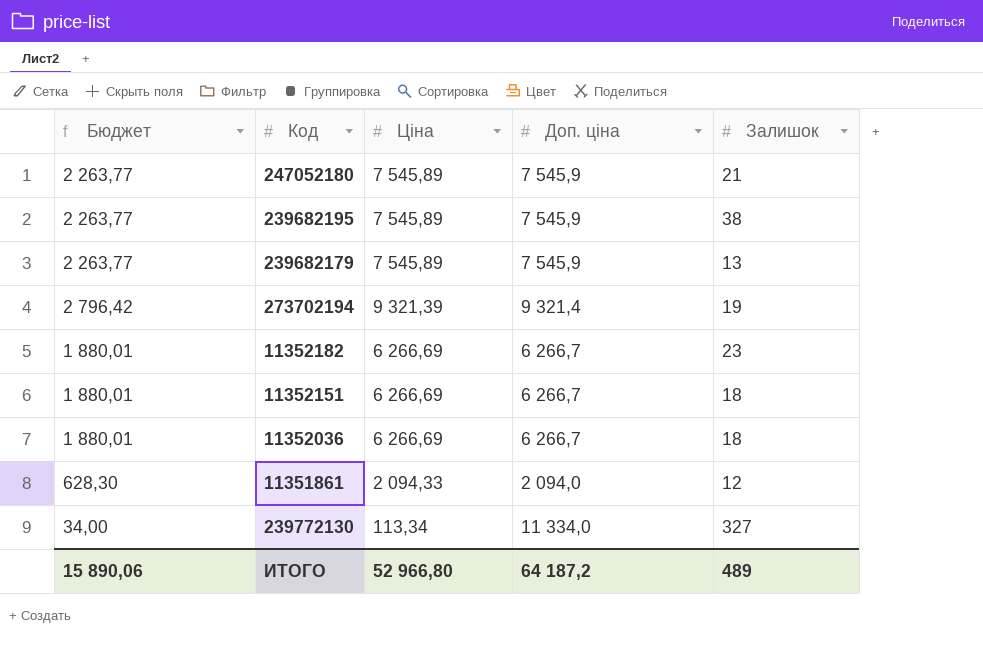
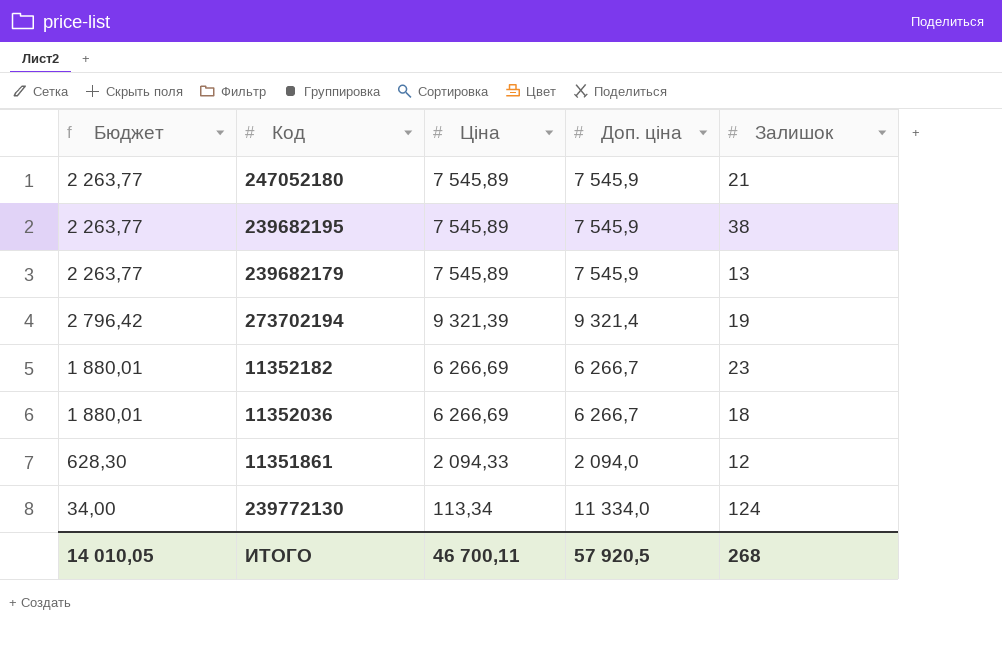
row 11352151: 1 880,01 | 6 266,69 | 6 266,7 | 18 -> none
239772130 | Залишок: 327 -> 124
ИТОГО | Бюджет: 15 890,06 -> 14 010,05
ИТОГО | Ціна: 52 966,80 -> 46 700,11
ИТОГО | Доп. ціна: 64 187,2 -> 57 920,5
ИТОГО | Залишок: 489 -> 268

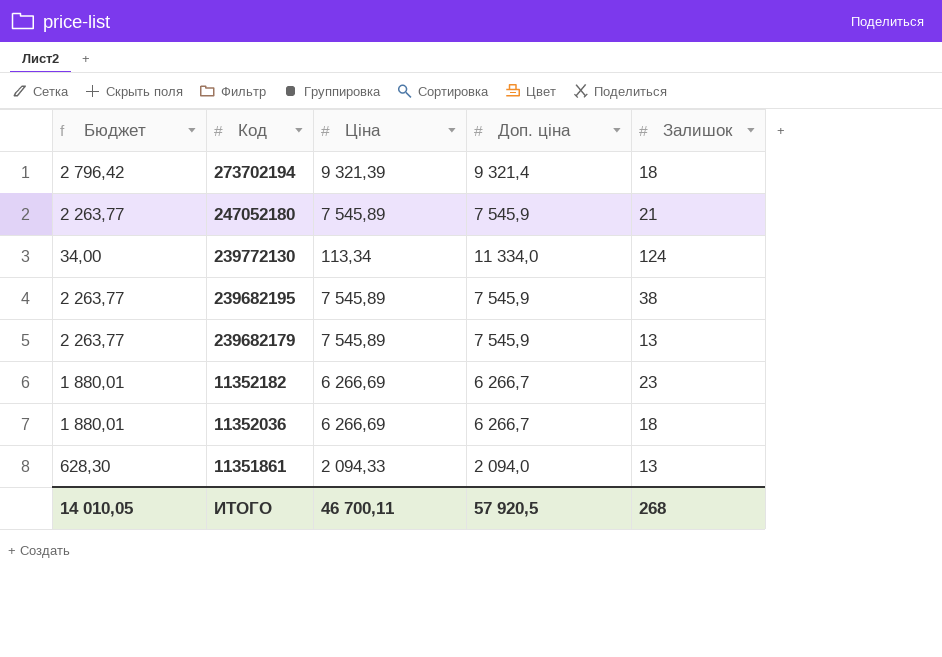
row order: none -> Код descending
273702194 | Залишок: 19 -> 18
11351861 | Залишок: 12 -> 13

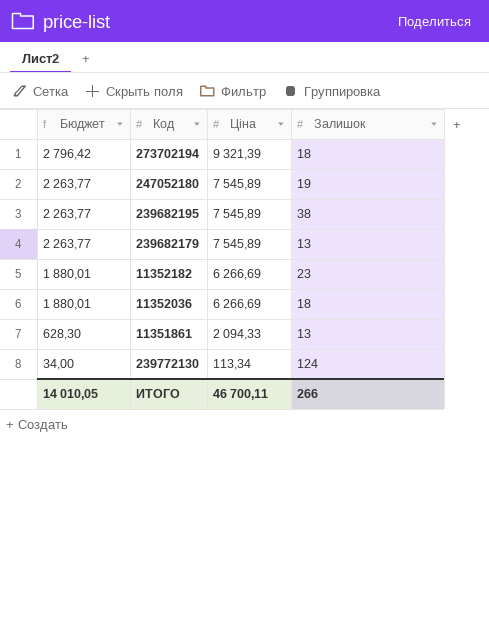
row order: Код descending -> Бюджет descending
column Доп. ціна | position: 4 -> none
247052180 | Залишок: 21 -> 19
ИТОГО | Залишок: 268 -> 266

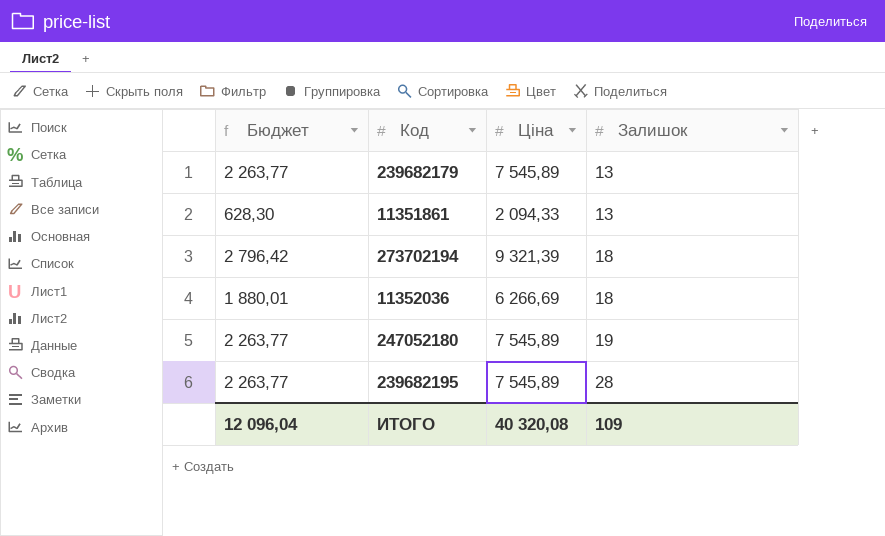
row order: Бюджет descending -> Залишок ascending
row 11352182: 1 880,01 | 6 266,69 | 23 -> none
row 239772130: 34,00 | 113,34 | 124 -> none
239682195 | Залишок: 38 -> 28
ИТОГО | Бюджет: 14 010,05 -> 12 096,04
ИТОГО | Ціна: 46 700,11 -> 40 320,08
ИТОГО | Залишок: 266 -> 109

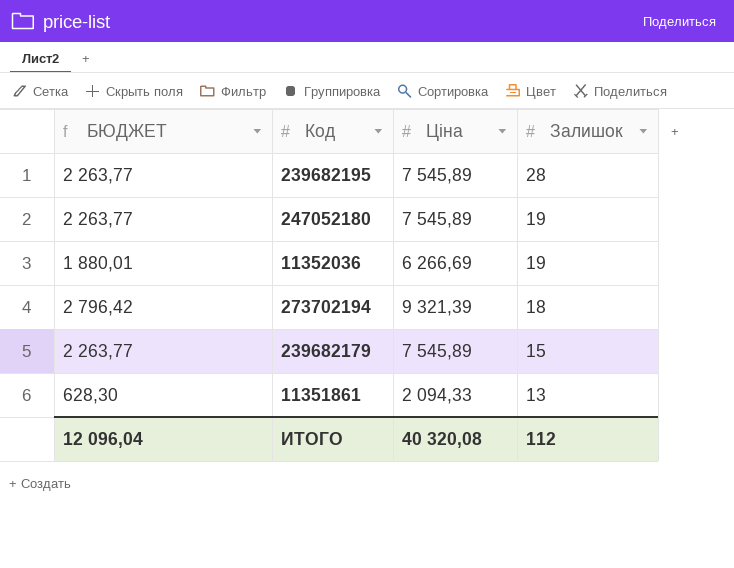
row order: Залишок ascending -> Залишок descending
column name: Бюджет -> БЮДЖЕТ
11352036 | Залишок: 18 -> 19
239682179 | Залишок: 13 -> 15
ИТОГО | Залишок: 109 -> 112

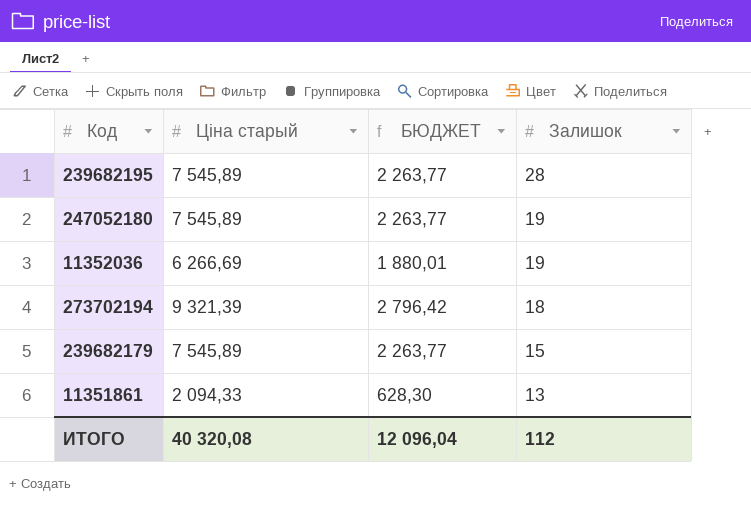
column name: Ціна -> Ціна старый
column БЮДЖЕТ | position: 1 -> 3

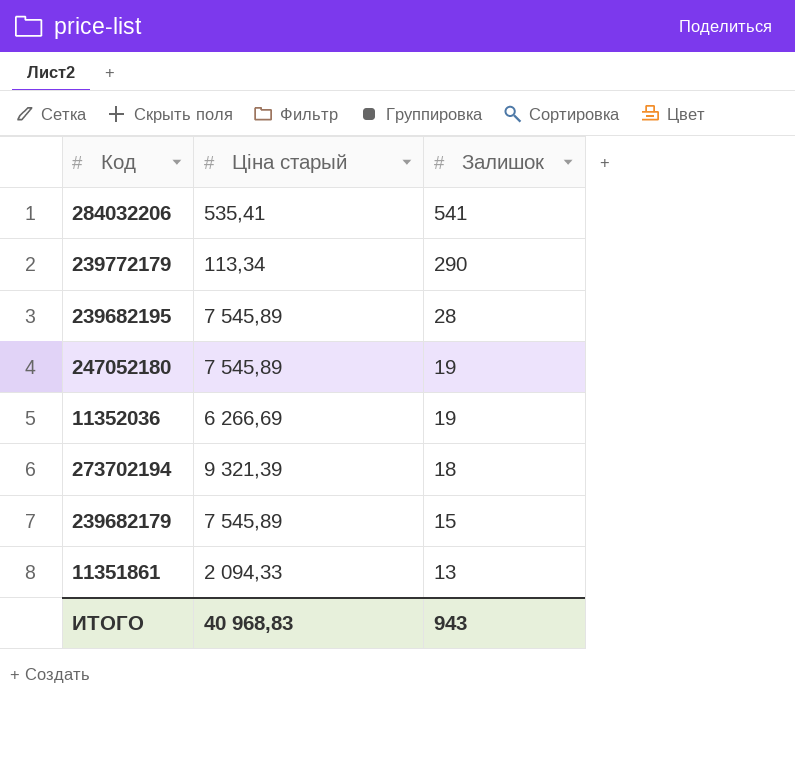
column БЮДЖЕТ | formula: [Ціна старый] * 0,3 -> none
row 284032206: none -> 535,41 | 541
row 239772179: none -> 113,34 | 290
ИТОГО | Ціна старый: 40 320,08 -> 40 968,83
ИТОГО | Залишок: 112 -> 943

